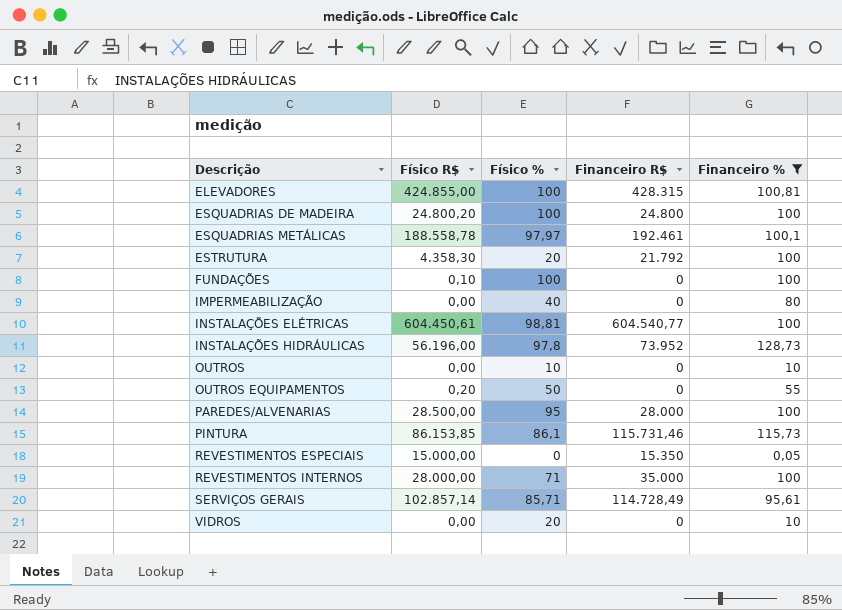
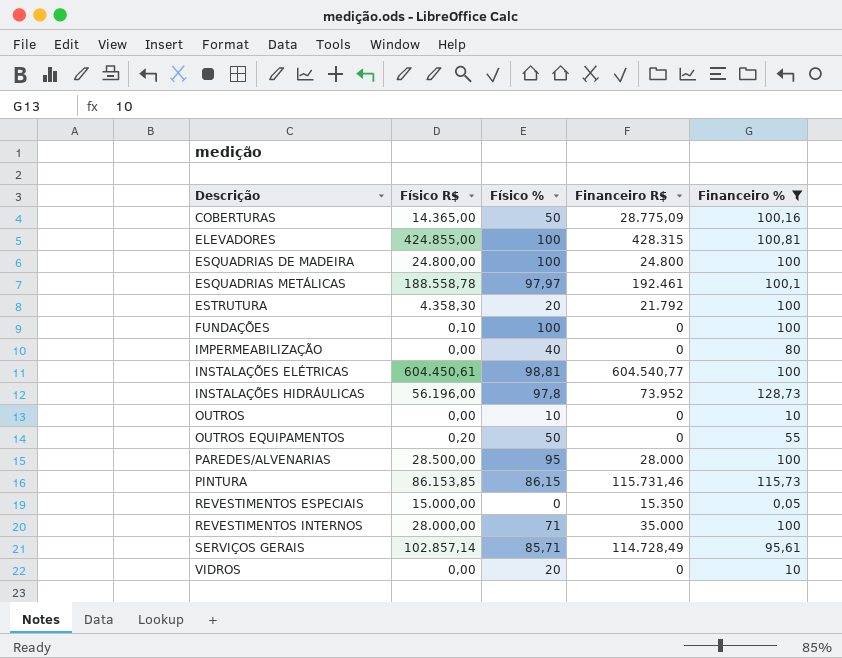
row COBERTURAS: none -> 14.365,00 | 50 | 28.775,09 | 100,16
ESQUADRIAS DE MADEIRA | Físico R$: 24.800,20 -> 24.800,00
PINTURA | Físico %: 86,1 -> 86,15

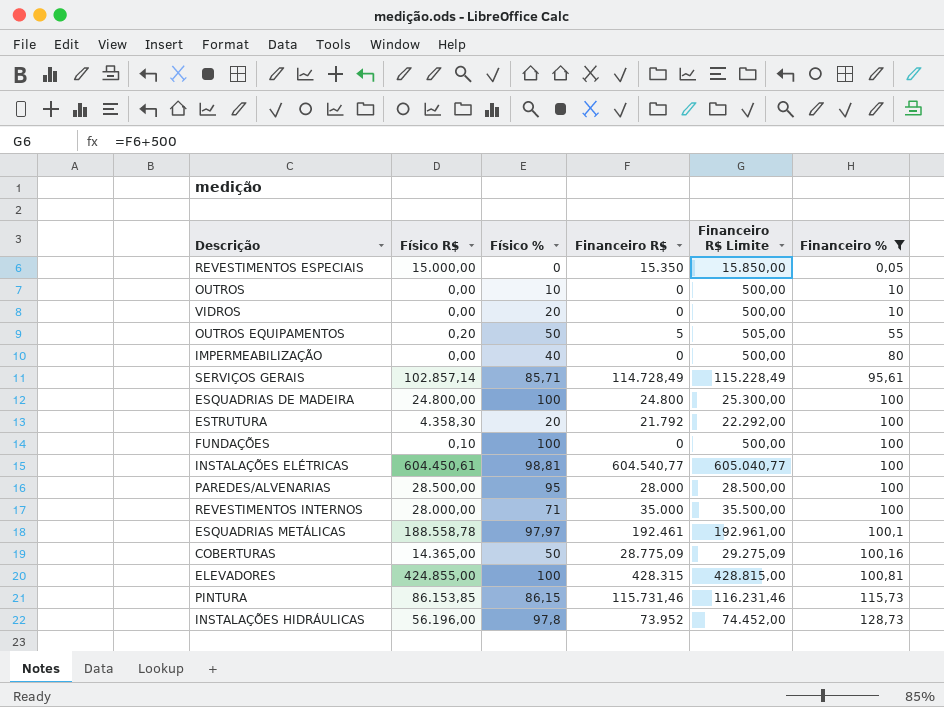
row order: Descrição ascending -> Financeiro % ascending
column Financeiro R$ Limite | formula: none -> [Financeiro R$] + 500
OUTROS EQUIPAMENTOS | Financeiro R$: 0 -> 5

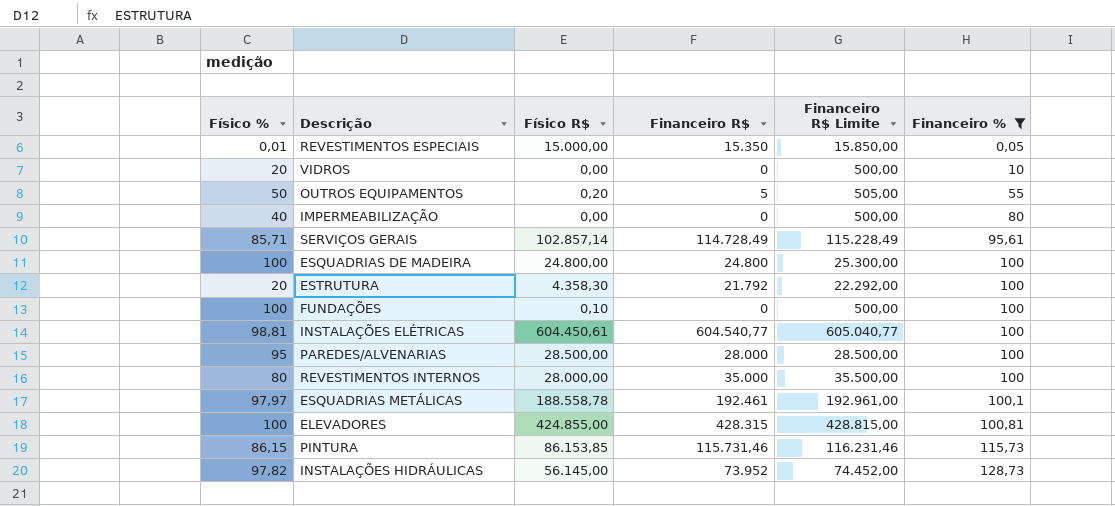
column Físico % | position: 3 -> 1
row OUTROS: 0,00 | 10 | 0 | 500,00 | 10 -> none
row COBERTURAS: 14.365,00 | 50 | 28.775,09 | 29.275,09 | 100,16 -> none
REVESTIMENTOS ESPECIAIS | Físico %: 0 -> 0,01
REVESTIMENTOS INTERNOS | Físico %: 71 -> 80
INSTALAÇÕES HIDRÁULICAS | Físico %: 97,8 -> 97,82
INSTALAÇÕES HIDRÁULICAS | Físico R$: 56.196,00 -> 56.145,00

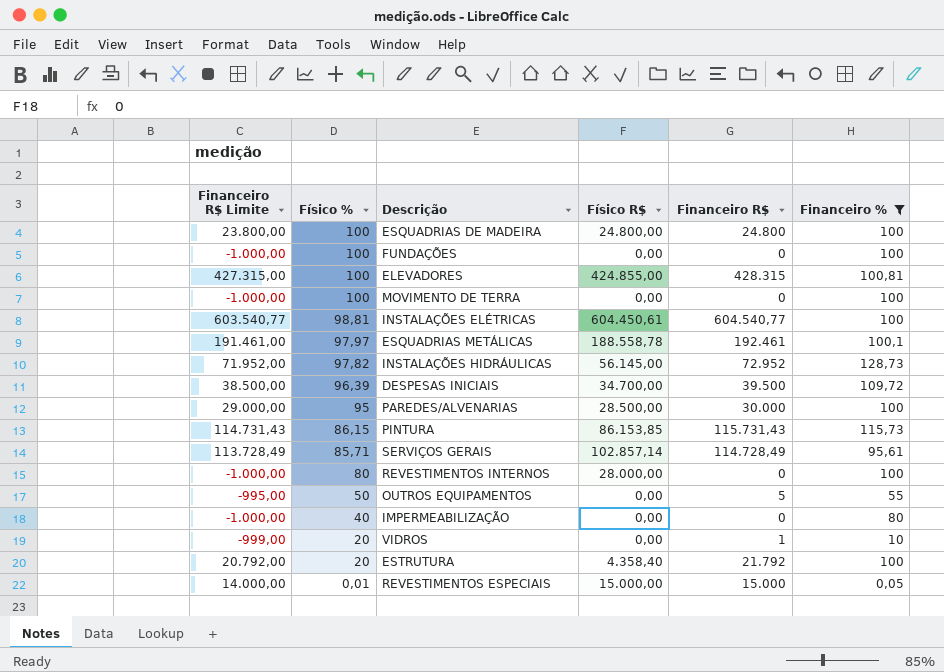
row order: Financeiro % ascending -> Físico % descending
column Financeiro R$ Limite | formula: [Financeiro R$] + 500 -> [Financeiro R$] - 1000
column Financeiro R$ Limite | position: 5 -> 1
FUNDAÇÕES | Físico R$: 0,10 -> 0,00
row MOVIMENTO DE TERRA: none -> -1.000,00 | 100 | 0,00 | 0 | 100
INSTALAÇÕES HIDRÁULICAS | Financeiro R$: 73.952 -> 72.952
row DESPESAS INICIAIS: none -> 38.500,00 | 96,39 | 34.700,00 | 39.500 | 109,72
PAREDES/ALVENARIAS | Financeiro R$: 28.000 -> 30.000
PINTURA | Financeiro R$: 115.731,46 -> 115.731,43
REVESTIMENTOS INTERNOS | Financeiro R$: 35.000 -> 0
OUTROS EQUIPAMENTOS | Físico R$: 0,20 -> 0,00
VIDROS | Financeiro R$: 0 -> 1
ESTRUTURA | Físico R$: 4.358,30 -> 4.358,40
REVESTIMENTOS ESPECIAIS | Financeiro R$: 15.350 -> 15.000

